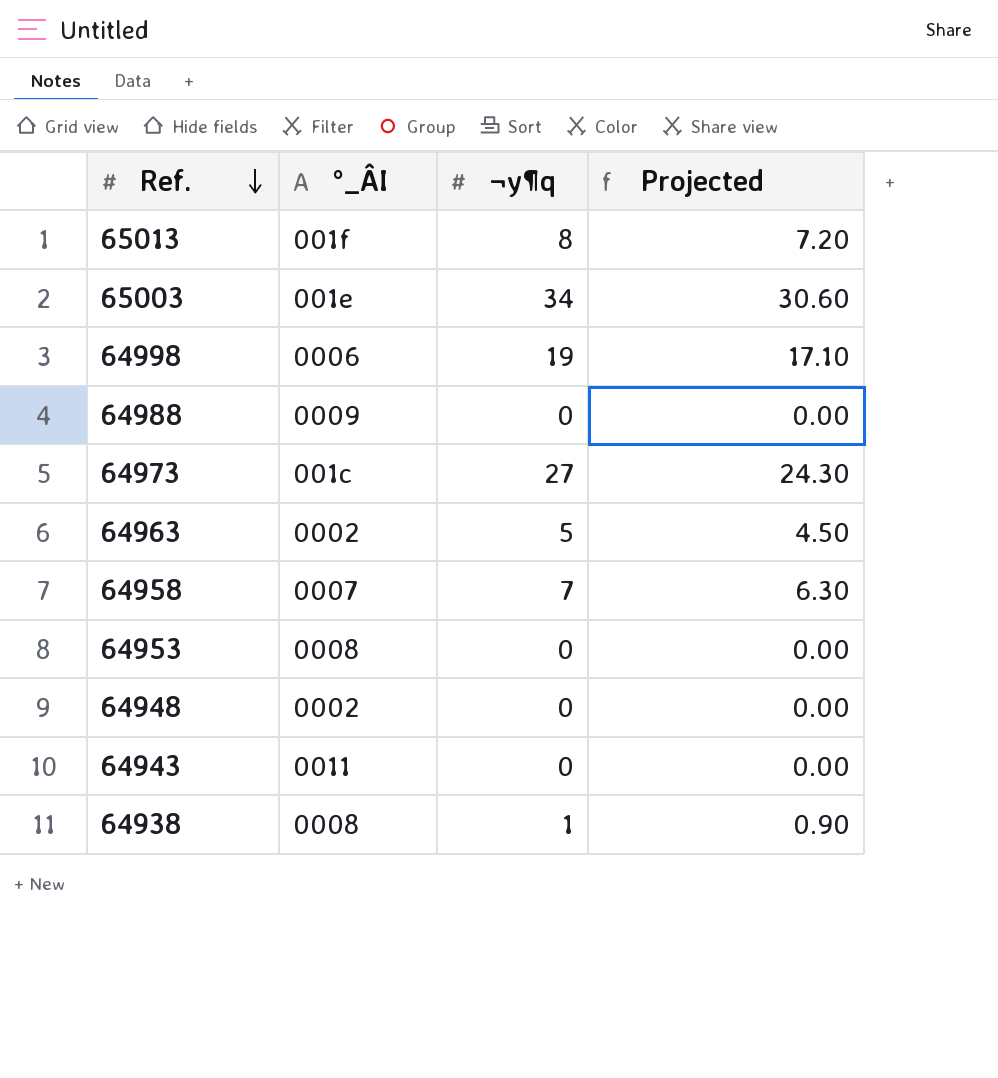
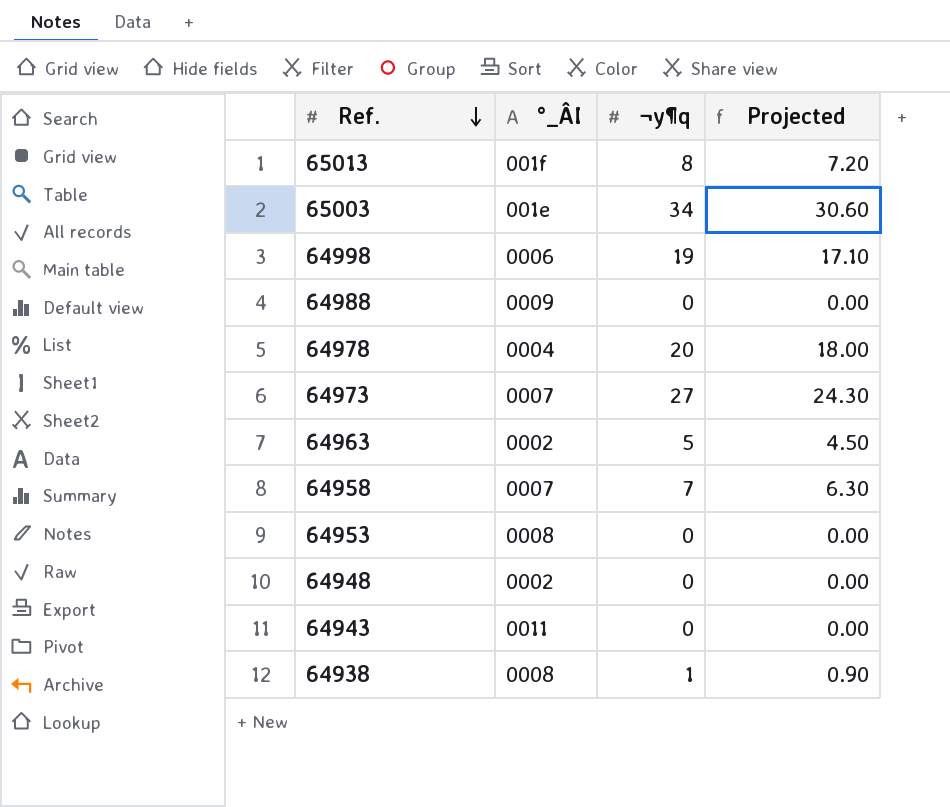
row 64978: none -> 0004 | 20 | 18.00
64973 | °_ÂI: 001c -> 0007

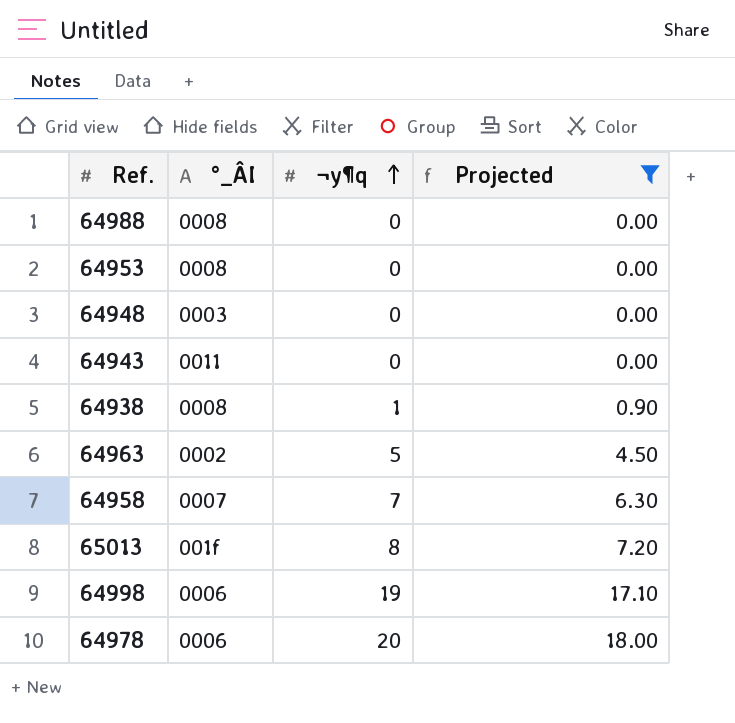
filter: none -> Projected <= 18.00
row order: Ref. descending -> ¬y¶q ascending
64988 | °_ÂI: 0009 -> 0008
64948 | °_ÂI: 0002 -> 0003
64978 | °_ÂI: 0004 -> 0006

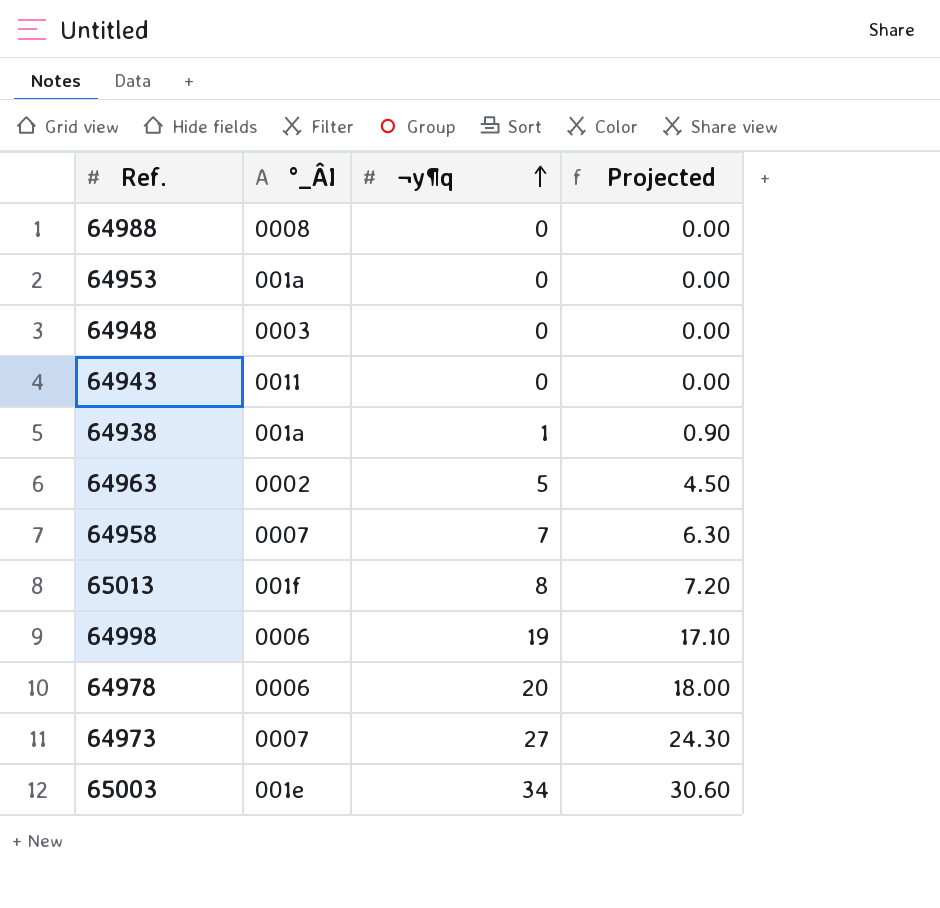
filter: Projected <= 18.00 -> none
64953 | °_ÂI: 0008 -> 001a
64938 | °_ÂI: 0008 -> 001a

